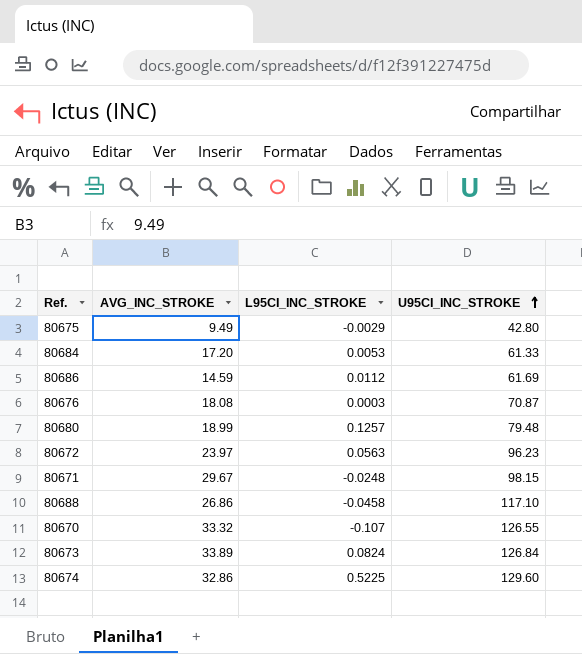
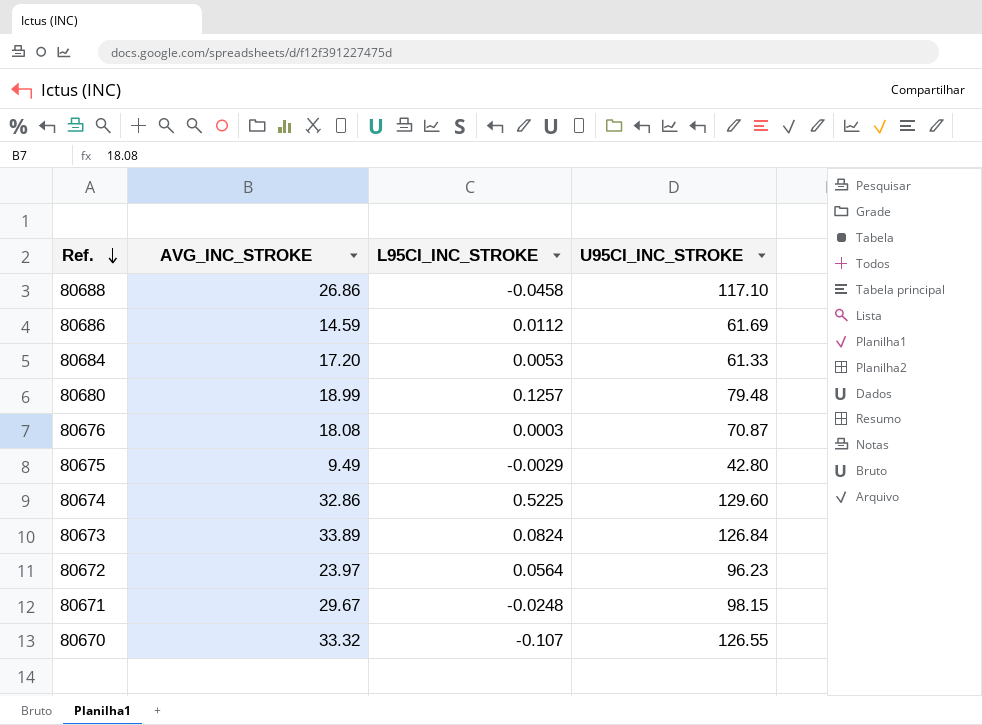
row order: U95CI_INC_STROKE ascending -> Ref. descending
80672 | L95CI_INC_STROKE: 0.0563 -> 0.0564

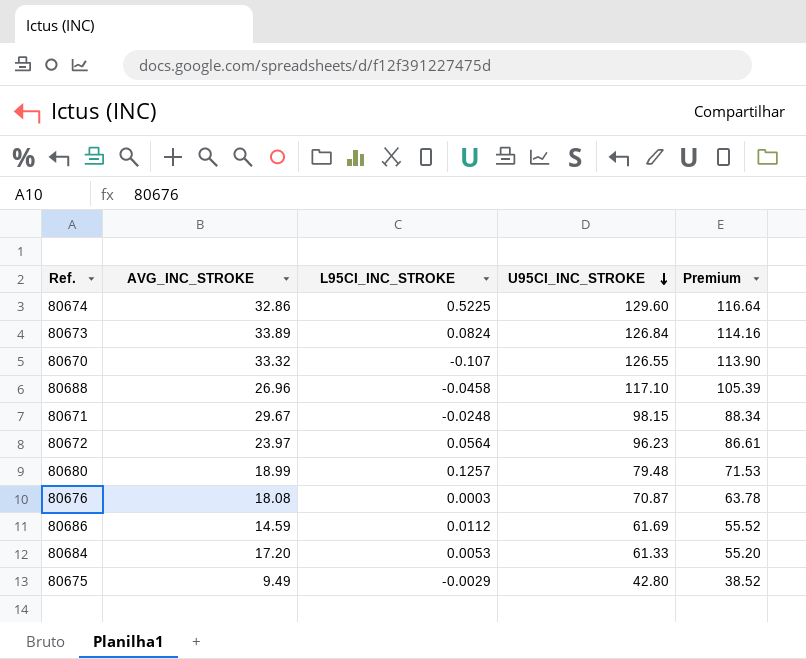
row order: Ref. descending -> U95CI_INC_STROKE descending
column Premium | formula: none -> [U95CI_INC_STROKE] * 0.9
80688 | AVG_INC_STROKE: 26.86 -> 26.96

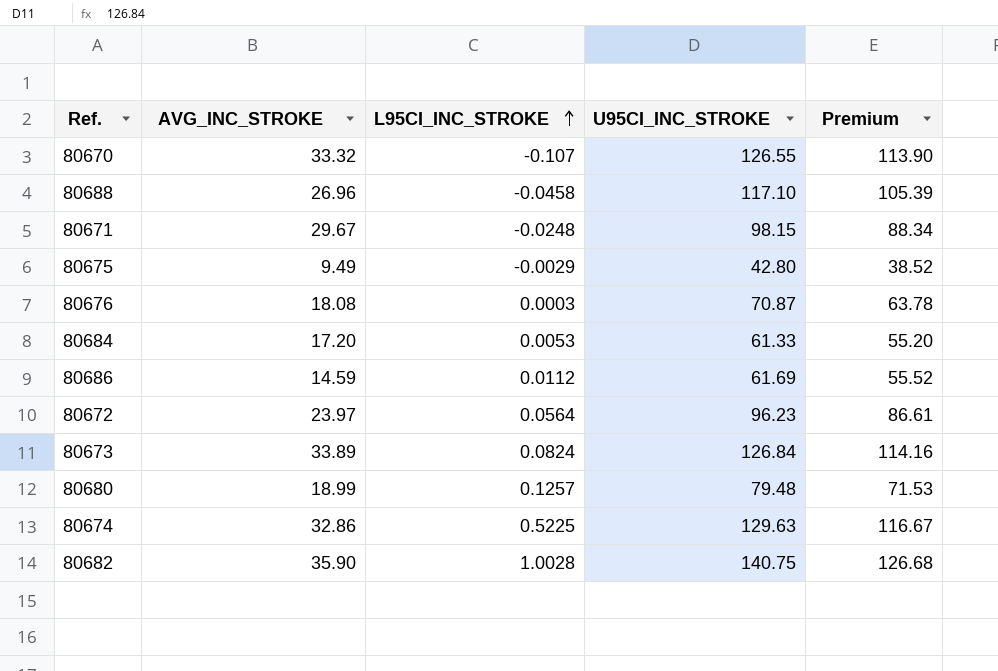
row order: U95CI_INC_STROKE descending -> L95CI_INC_STROKE ascending
80674 | U95CI_INC_STROKE: 129.60 -> 129.63
80674 | Premium: 116.64 -> 116.67
row 80682: none -> 35.90 | 1.0028 | 140.75 | 126.68

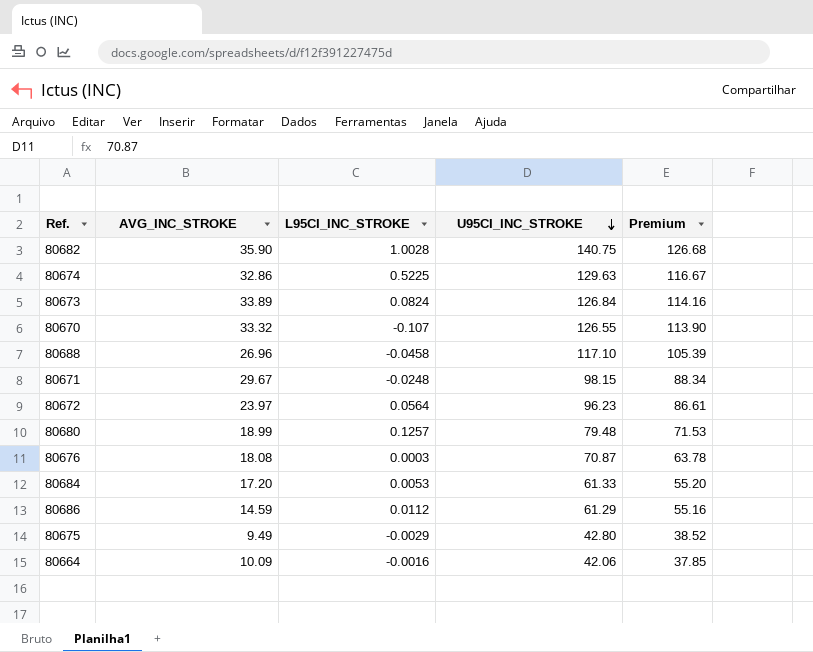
row order: L95CI_INC_STROKE ascending -> U95CI_INC_STROKE descending
80686 | U95CI_INC_STROKE: 61.69 -> 61.29
80686 | Premium: 55.52 -> 55.16
row 80664: none -> 10.09 | -0.0016 | 42.06 | 37.85

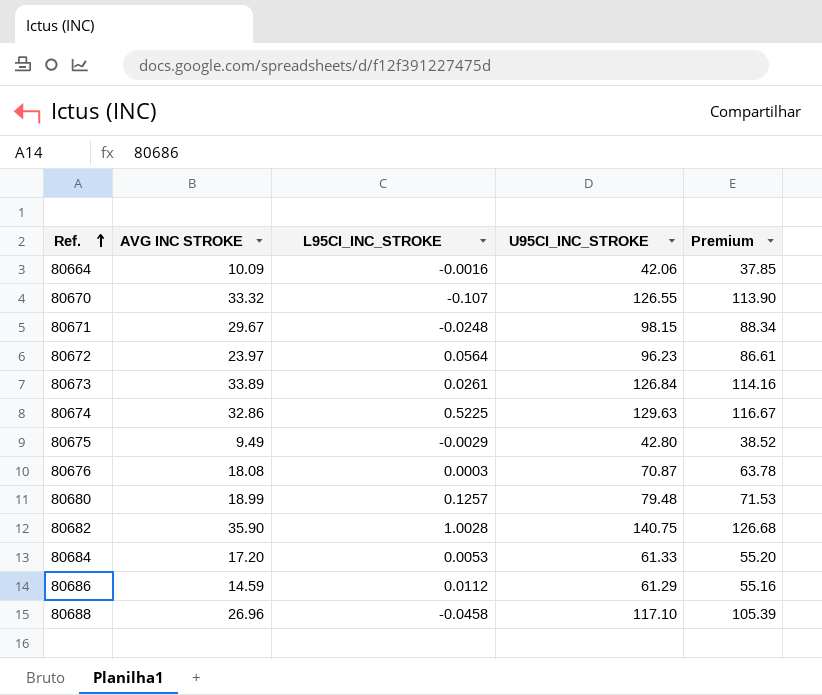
row order: U95CI_INC_STROKE descending -> Ref. ascending
column name: AVG_INC_STROKE -> AVG INC STROKE
80673 | L95CI_INC_STROKE: 0.0824 -> 0.0261

